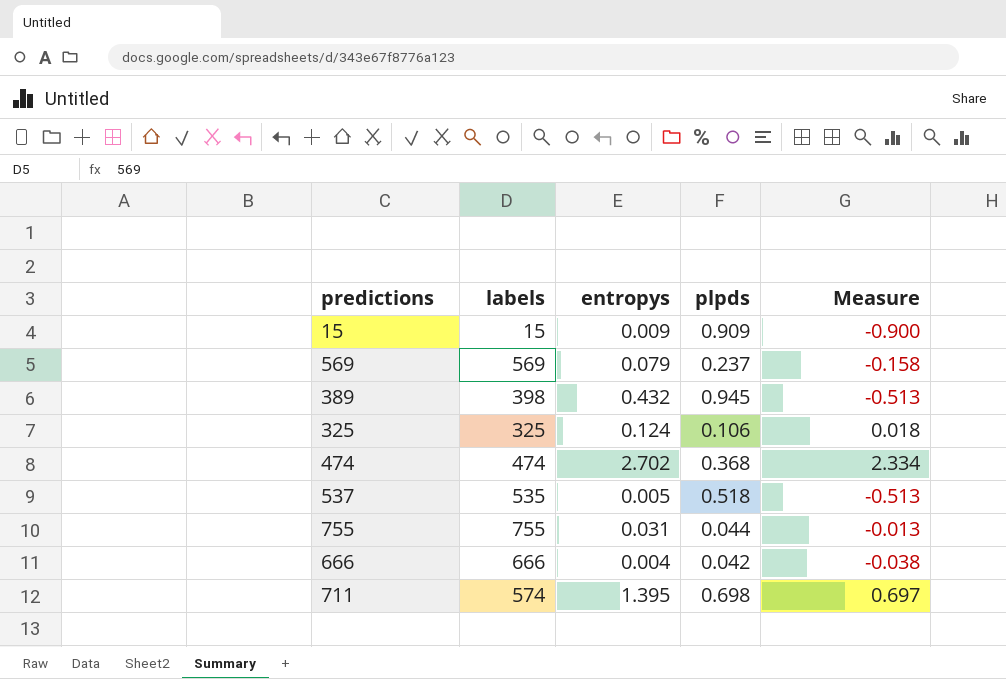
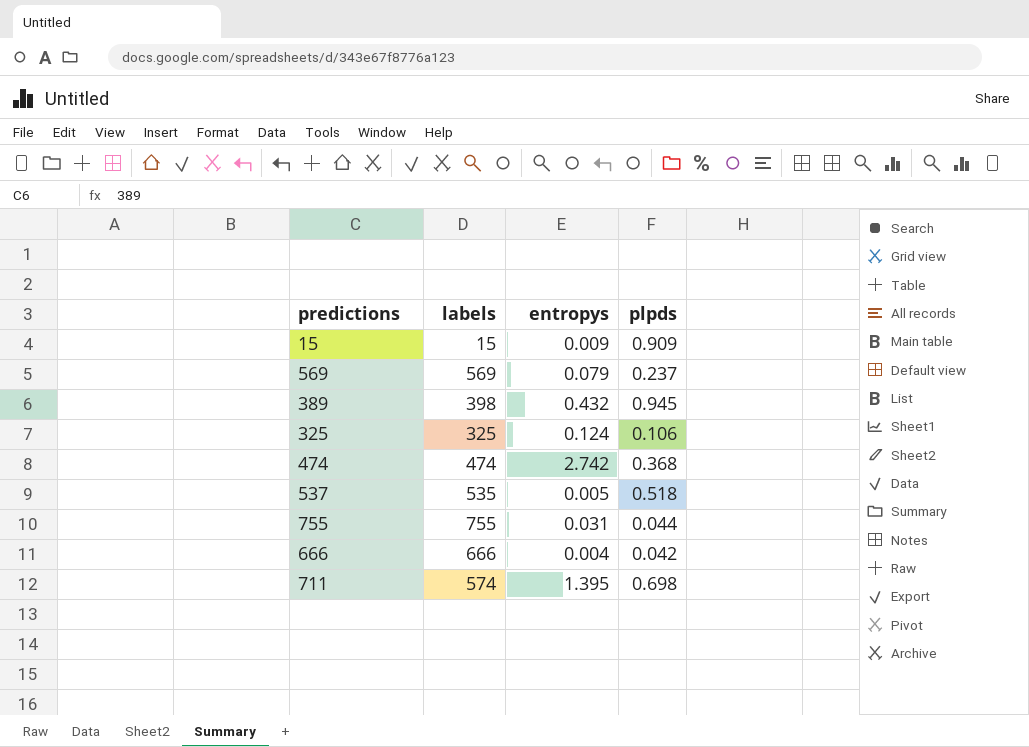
column Measure | formula: [entropys] - [plpds] -> none
474 | entropys: 2.702 -> 2.742

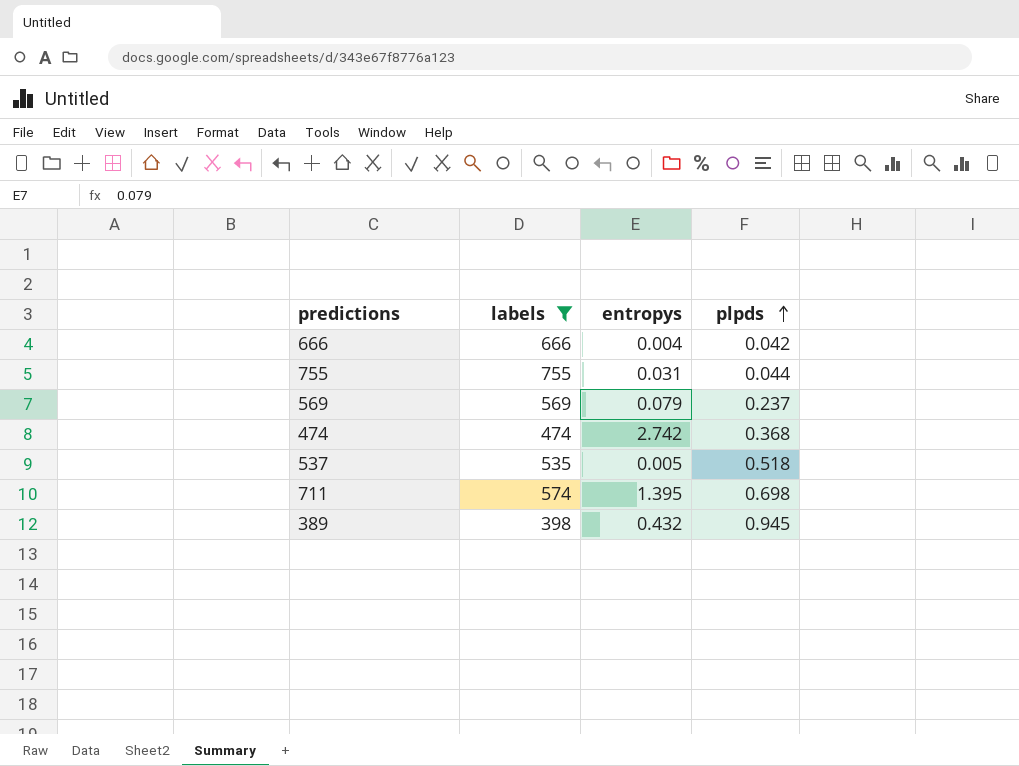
filter: none -> labels >= 398
row order: none -> plpds ascending

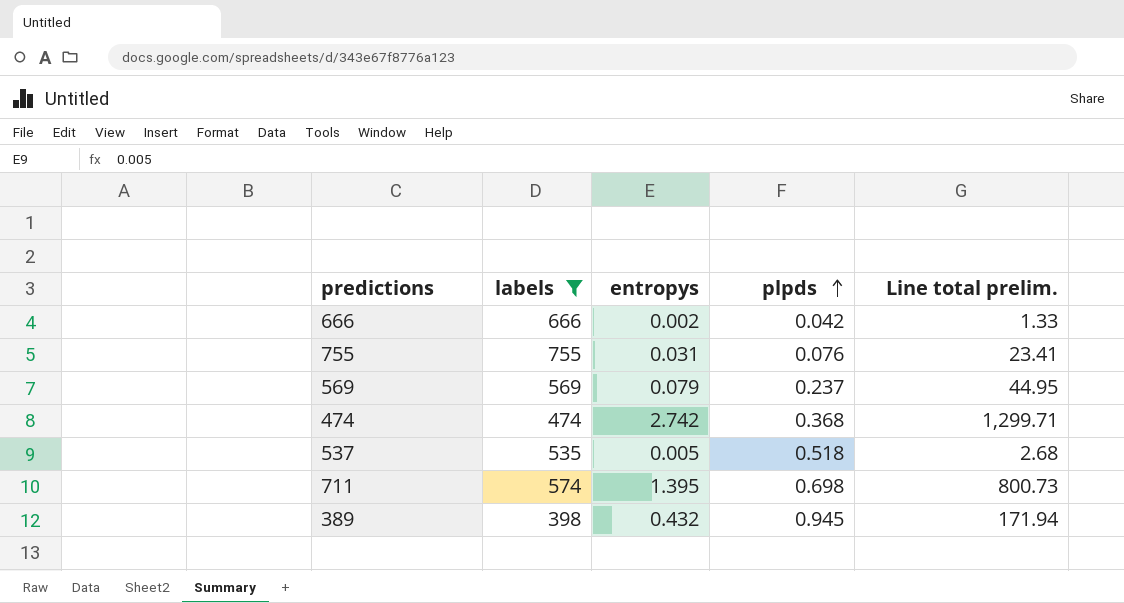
column Line total prelim. | formula: none -> [labels] * [entropys]
666 | entropys: 0.004 -> 0.002
755 | plpds: 0.044 -> 0.076

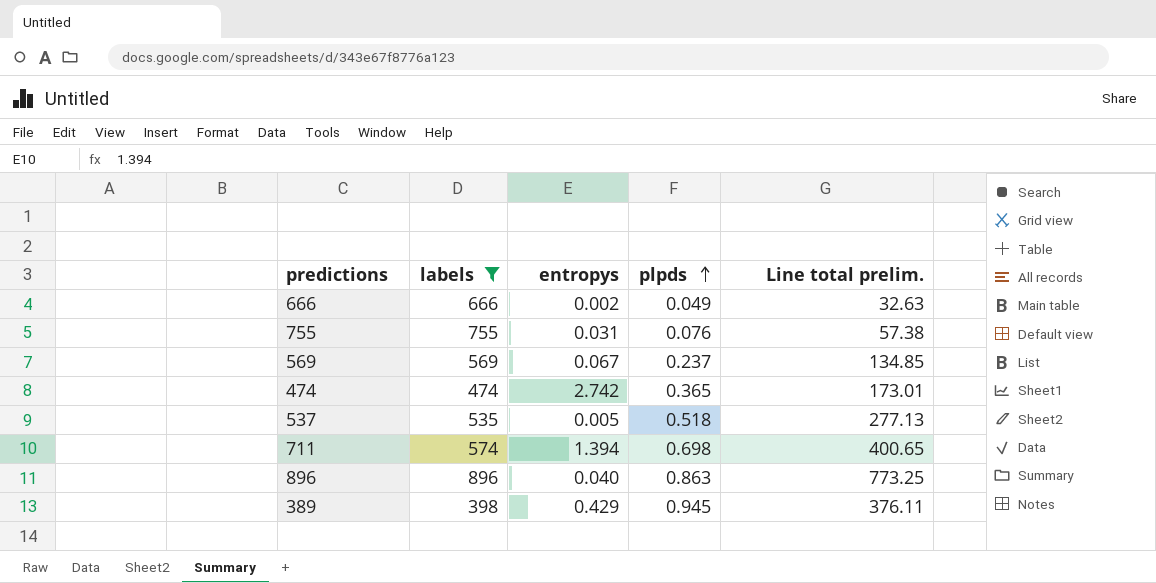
column Line total prelim. | formula: [labels] * [entropys] -> [labels] * [plpds]
666 | plpds: 0.042 -> 0.049
569 | entropys: 0.079 -> 0.067
474 | plpds: 0.368 -> 0.365
711 | entropys: 1.395 -> 1.394
row 896: none -> 896 | 0.040 | 0.863 | 773.25
389 | entropys: 0.432 -> 0.429

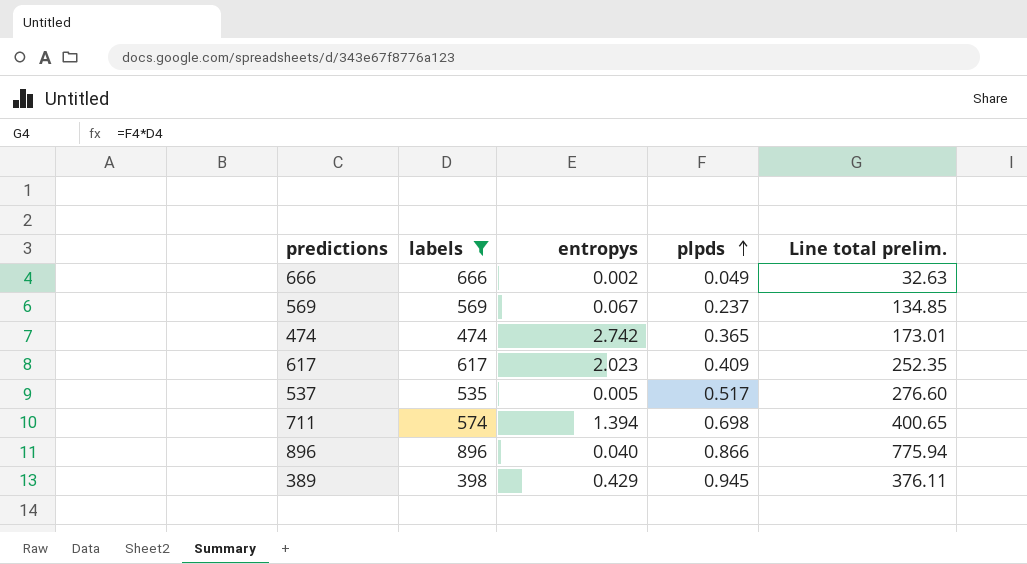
row 755: 755 | 0.031 | 0.076 | 57.38 -> none
row 617: none -> 617 | 2.023 | 0.409 | 252.35
537 | plpds: 0.518 -> 0.517
537 | Line total prelim.: 277.13 -> 276.60
896 | plpds: 0.863 -> 0.866
896 | Line total prelim.: 773.25 -> 775.94

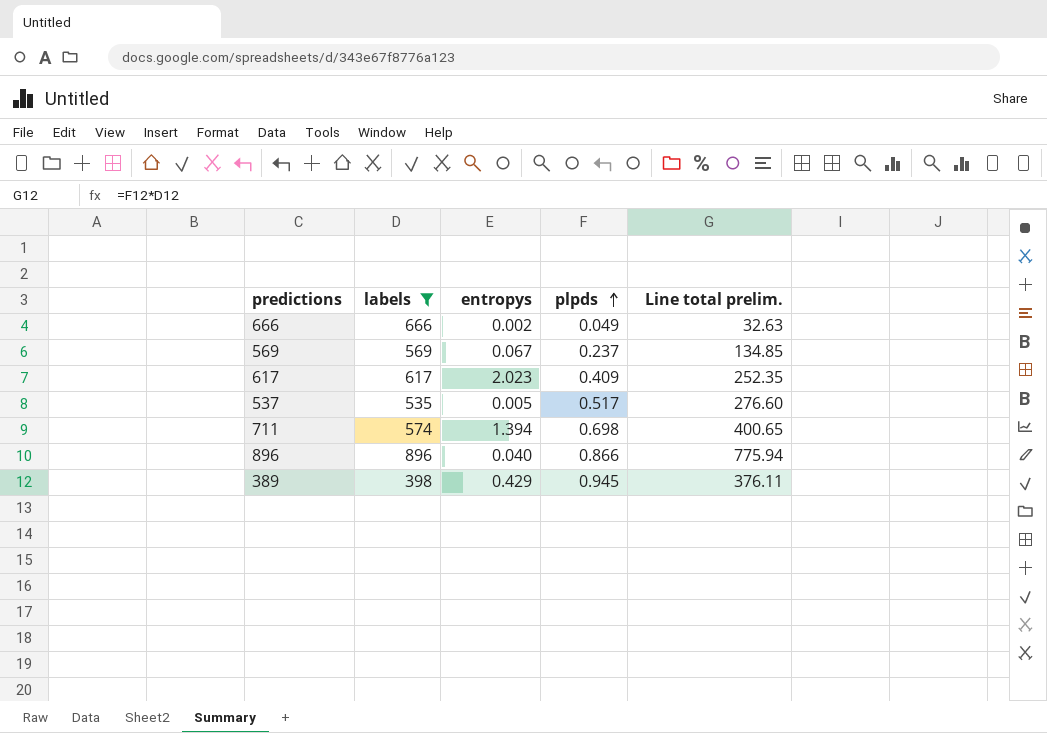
row 474: 474 | 2.742 | 0.365 | 173.01 -> none

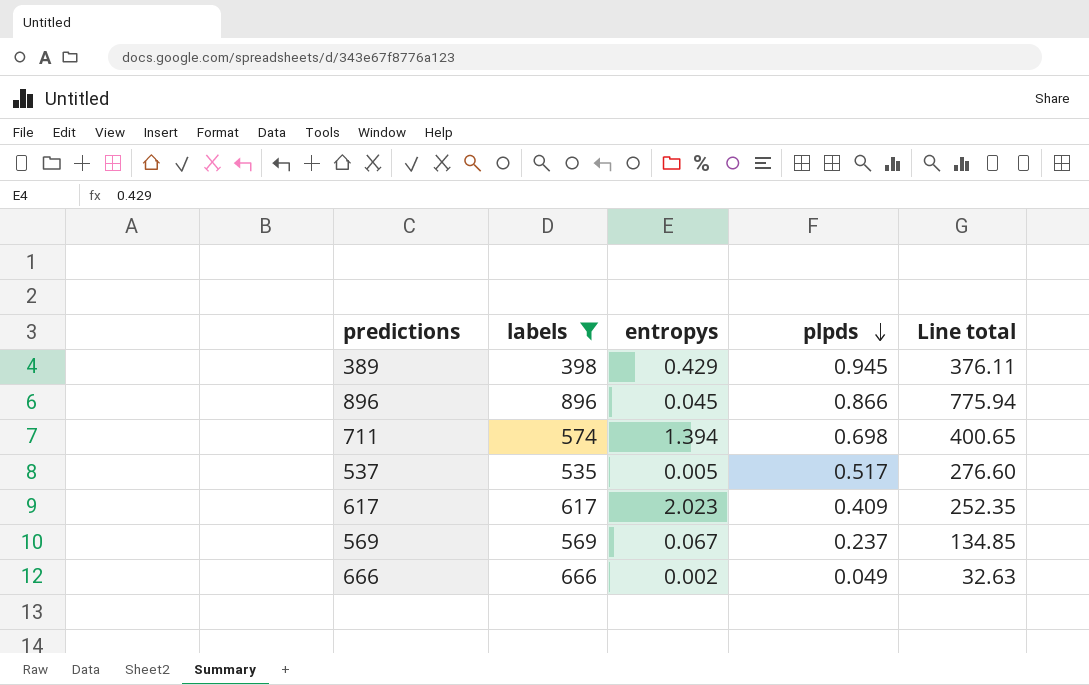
row order: plpds ascending -> plpds descending
column name: Line total prelim. -> Line total
896 | entropys: 0.040 -> 0.045

